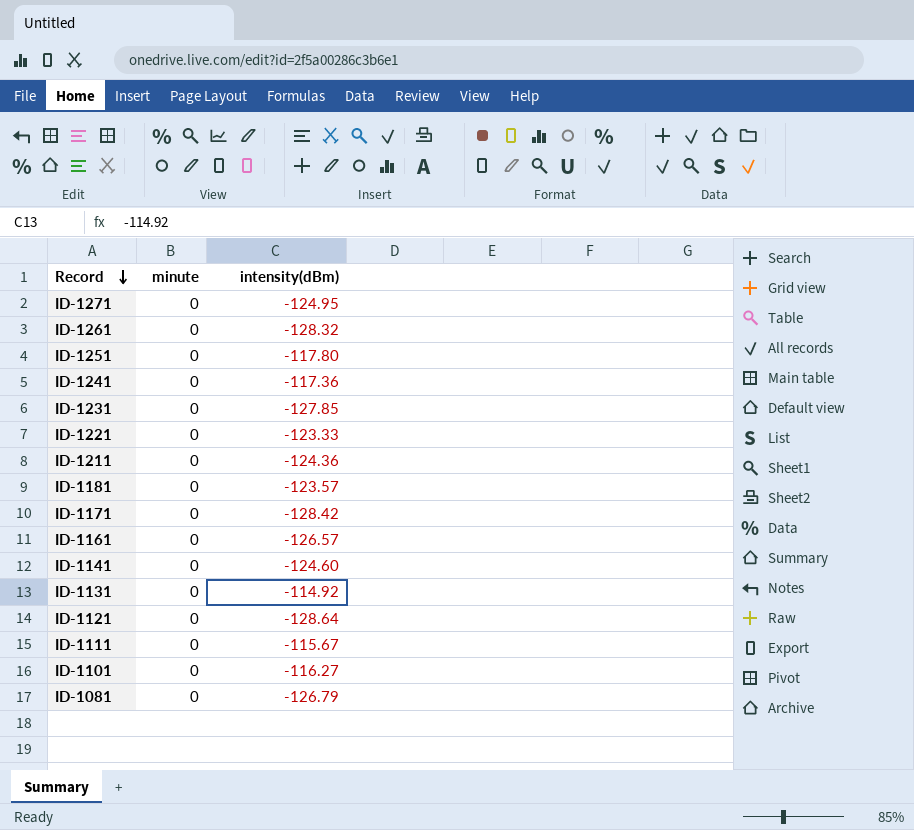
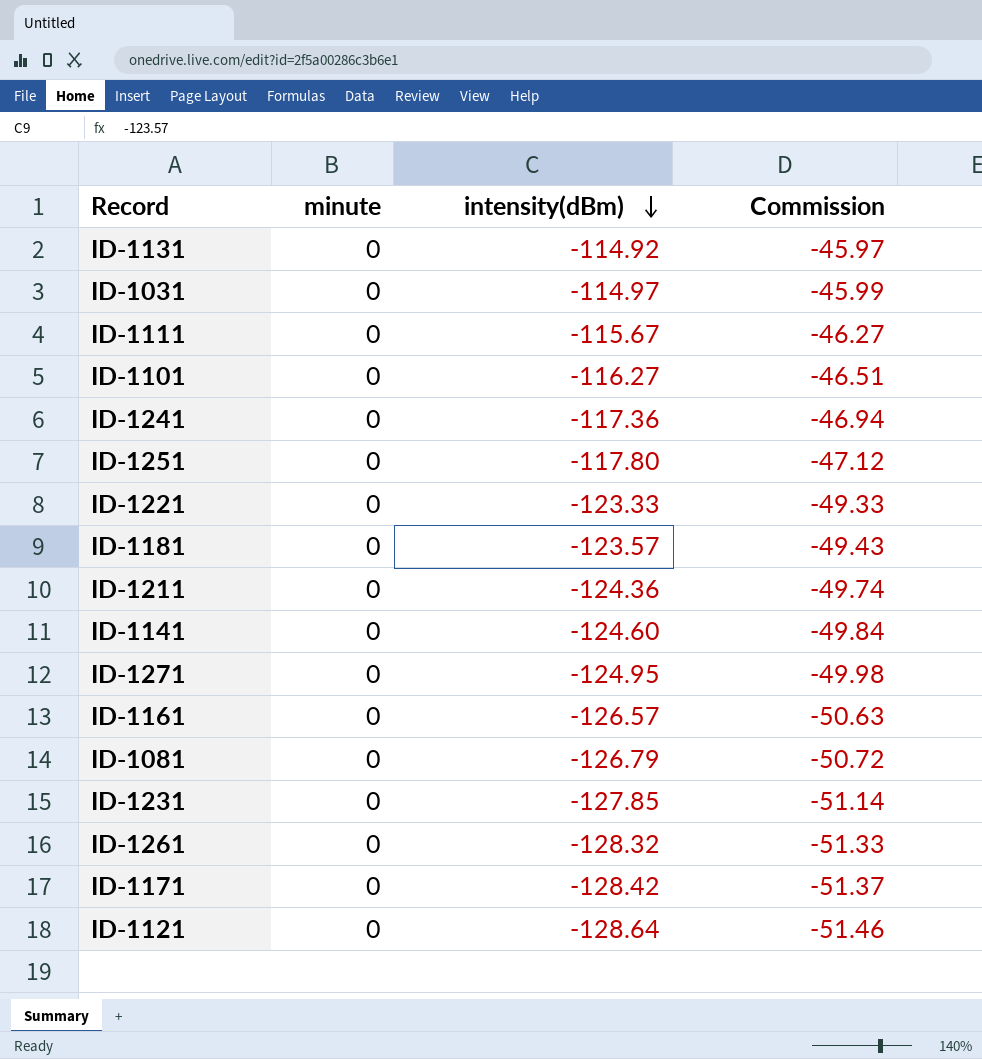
row order: Record descending -> intensity(dBm) descending
column Commission | formula: none -> [intensity(dBm)] * 0.4
row ID-1031: none -> 0 | -114.97 | -45.99

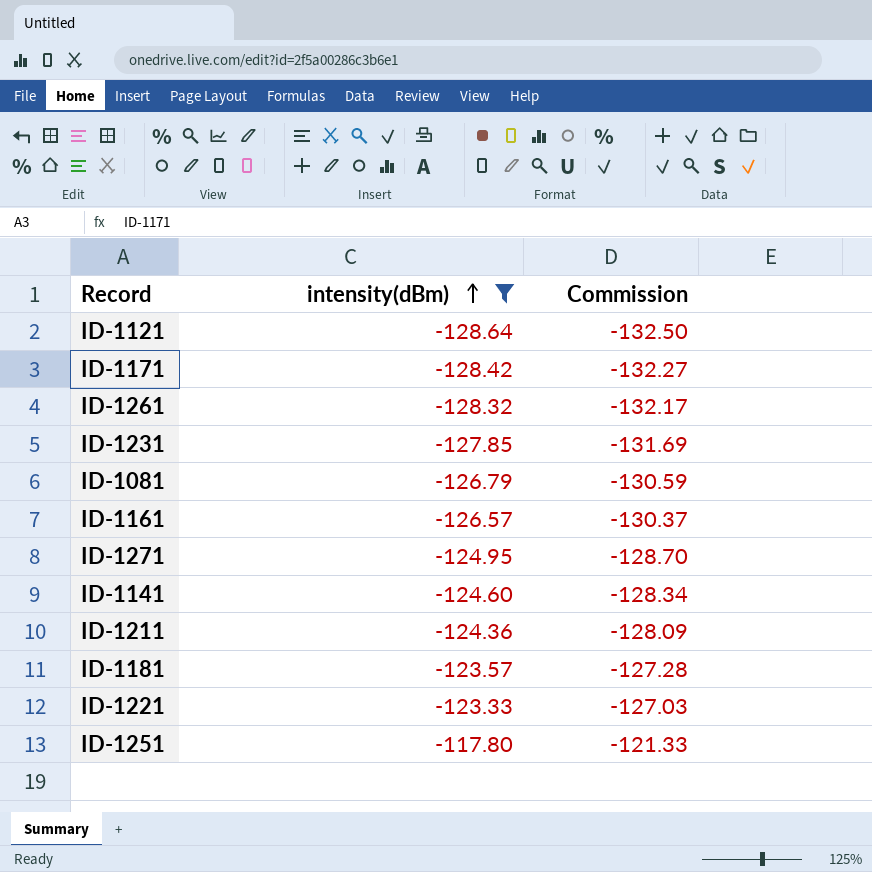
filter: none -> intensity(dBm) <= -117.80
row order: intensity(dBm) descending -> intensity(dBm) ascending
column minute | position: 2 -> none
column Commission | formula: [intensity(dBm)] * 0.4 -> [intensity(dBm)] * 1.03

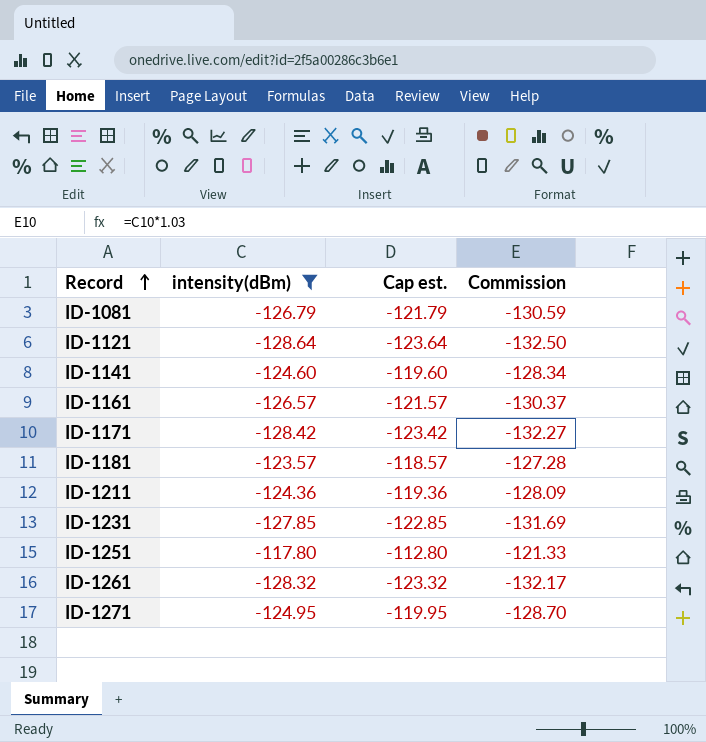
row order: intensity(dBm) ascending -> Record ascending
column Cap est. | formula: none -> [intensity(dBm)] + 5
row ID-1221: -123.33 | -127.03 -> none

